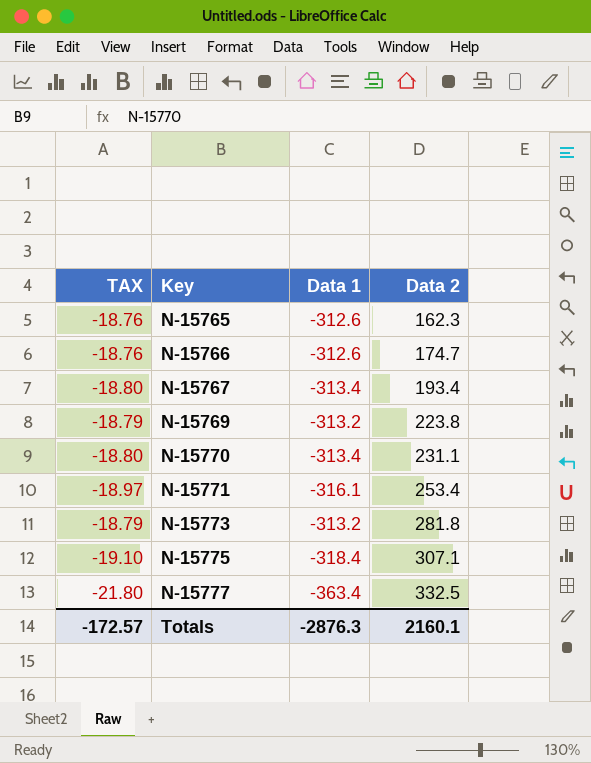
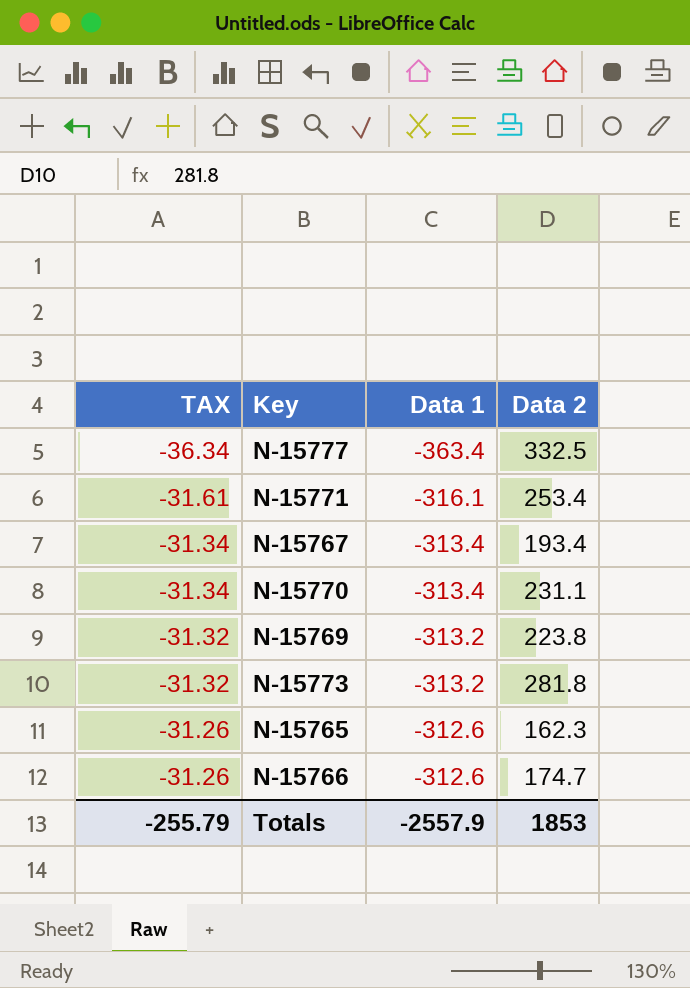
row order: Key ascending -> TAX ascending
column TAX | formula: [Data 1] * 0.06 -> [Data 1] * 0.1
row N-15775: -19.10 | -318.4 | 307.1 -> none
Totals | TAX: -172.57 -> -255.79
Totals | Data 1: -2876.3 -> -2557.9
Totals | Data 2: 2160.1 -> 1853

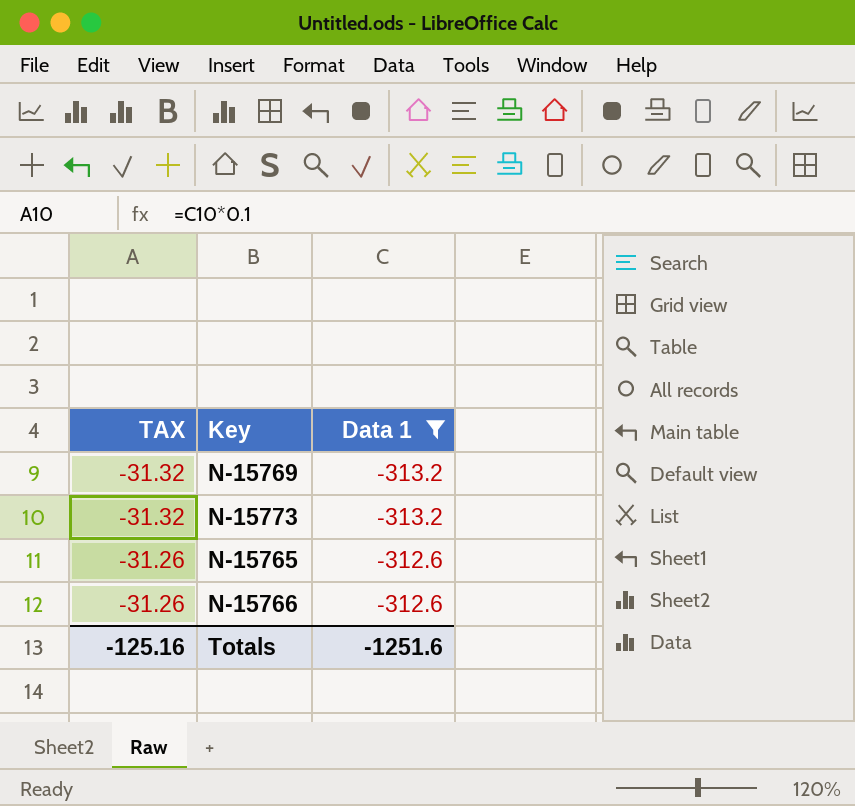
filter: none -> Data 1 >= -313.2
column Data 2 | position: 4 -> none
Totals | TAX: -255.79 -> -125.16
Totals | Data 1: -2557.9 -> -1251.6

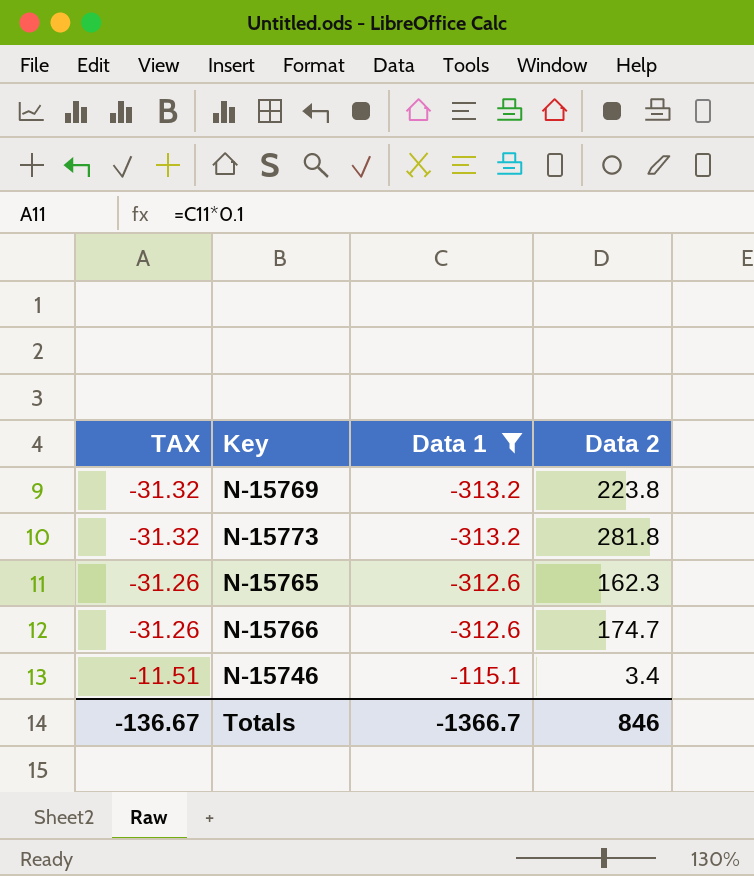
column Data 2 | position: none -> 4
row N-15746: none -> -11.51 | -115.1 | 3.4
Totals | TAX: -125.16 -> -136.67
Totals | Data 1: -1251.6 -> -1366.7

